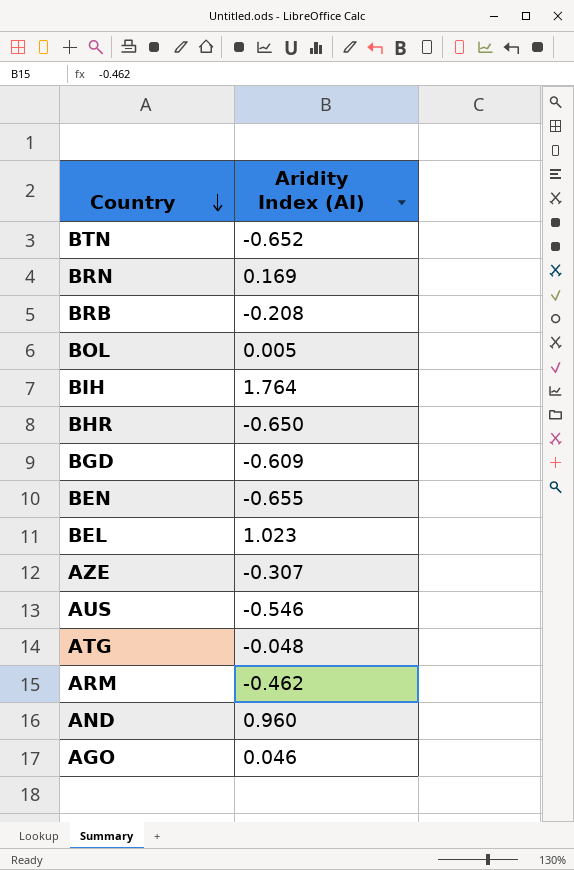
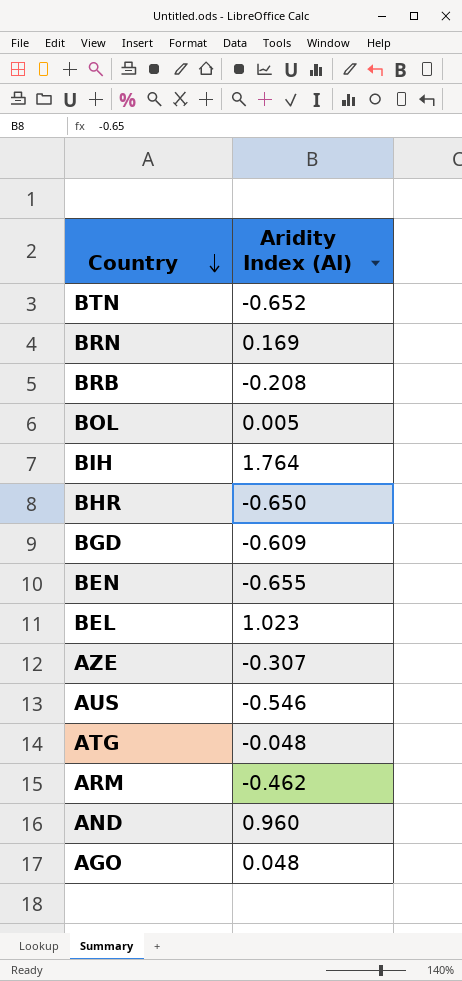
AGO | Aridity Index (AI): 0.046 -> 0.048

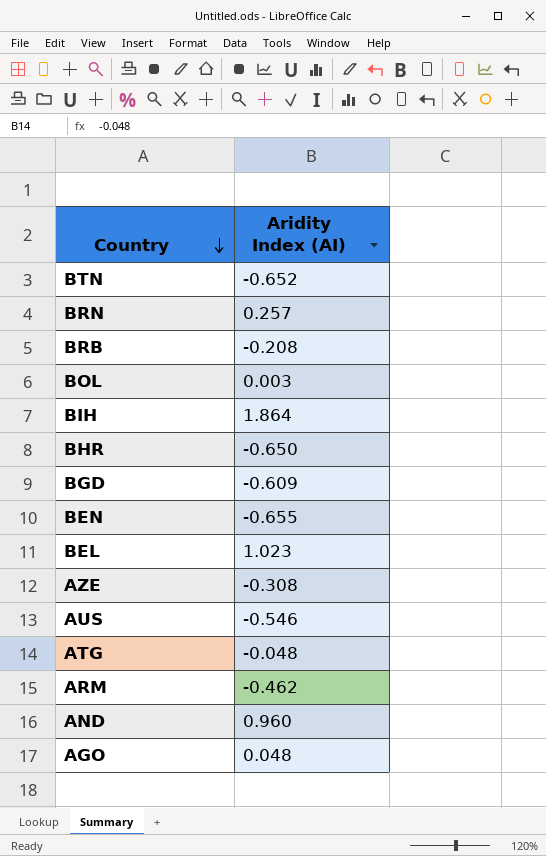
BRN | Aridity Index (AI): 0.169 -> 0.257
BOL | Aridity Index (AI): 0.005 -> 0.003
BIH | Aridity Index (AI): 1.764 -> 1.864
AZE | Aridity Index (AI): -0.307 -> -0.308

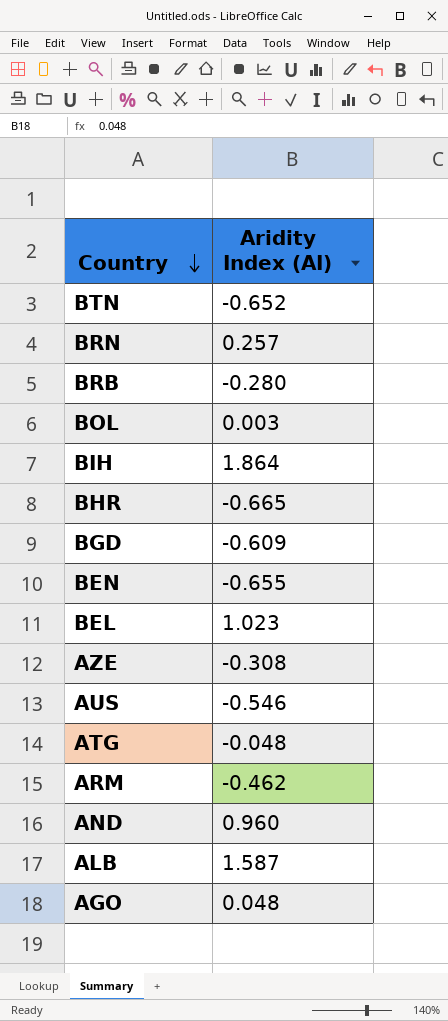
BRB | Aridity Index (AI): -0.208 -> -0.280
BHR | Aridity Index (AI): -0.650 -> -0.665
row ALB: none -> 1.587

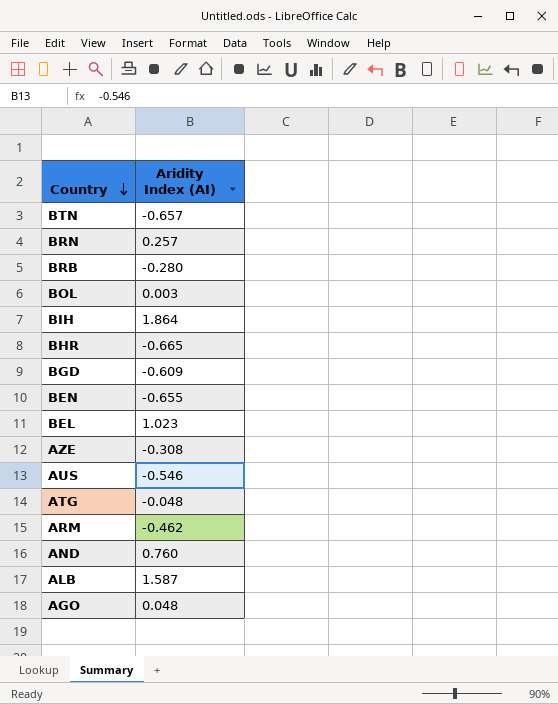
BTN | Aridity Index (AI): -0.652 -> -0.657
AND | Aridity Index (AI): 0.960 -> 0.760

